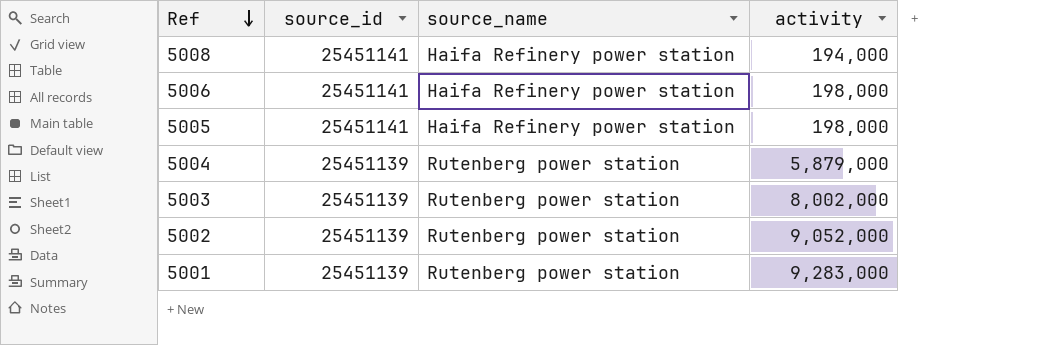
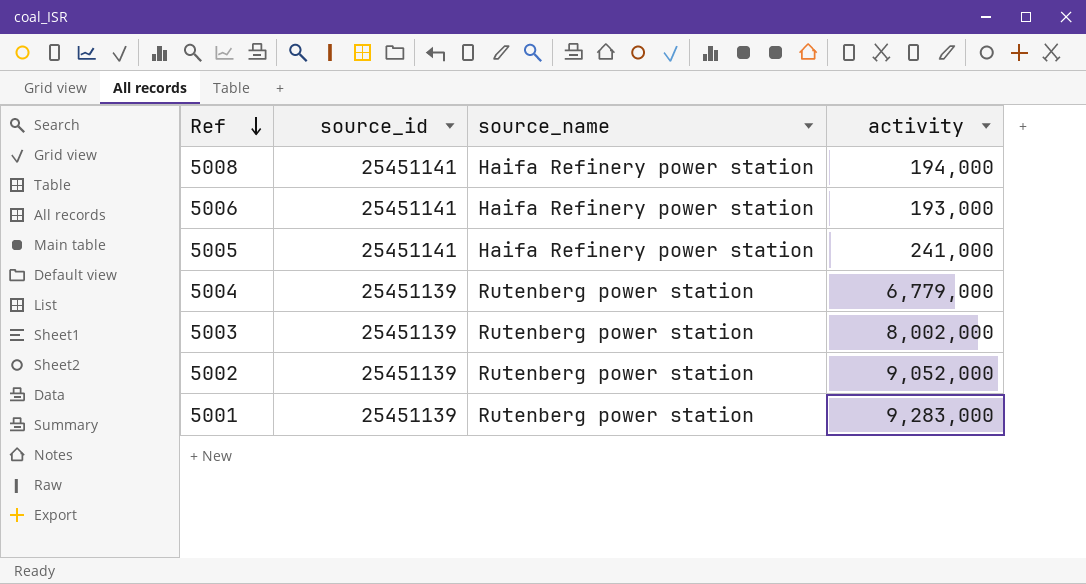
5006 | activity: 198,000 -> 193,000
5005 | activity: 198,000 -> 241,000
5004 | activity: 5,879,000 -> 6,779,000

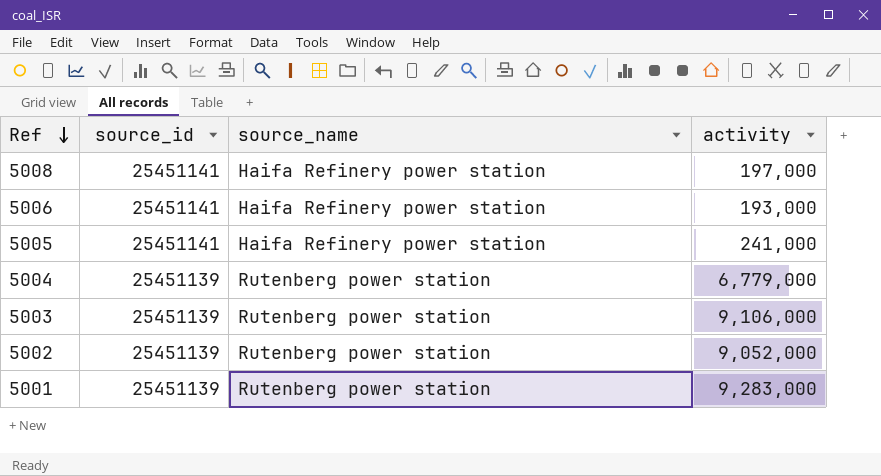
5008 | activity: 194,000 -> 197,000
5003 | activity: 8,002,000 -> 9,106,000

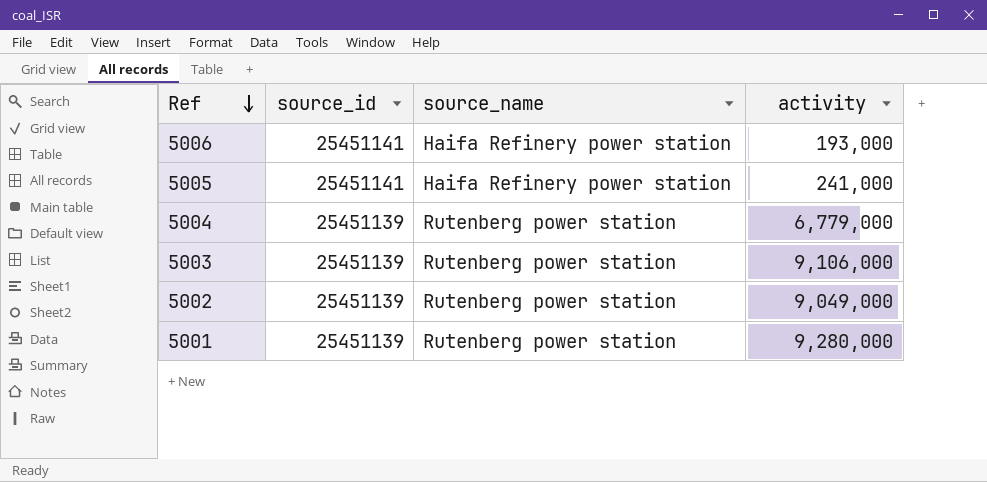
row 5008: 25451141 | Haifa Refinery power station | 197,000 -> none
5002 | activity: 9,052,000 -> 9,049,000
5001 | activity: 9,283,000 -> 9,280,000

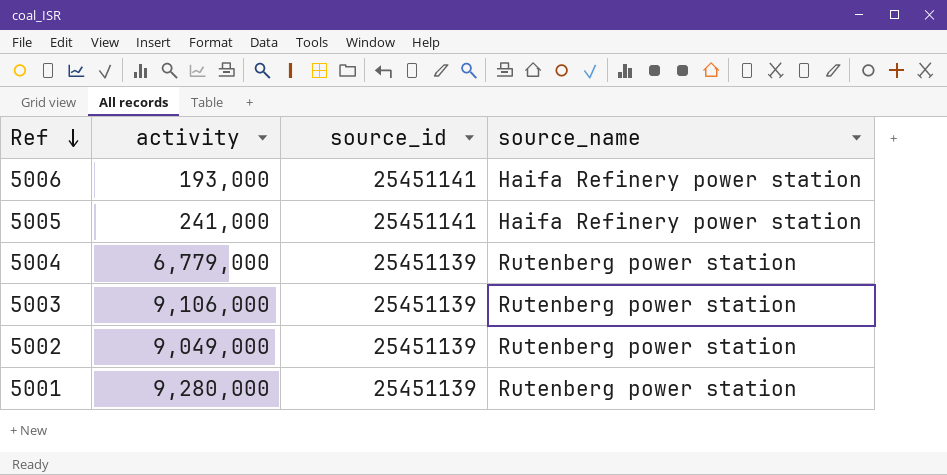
column activity | position: 4 -> 2

